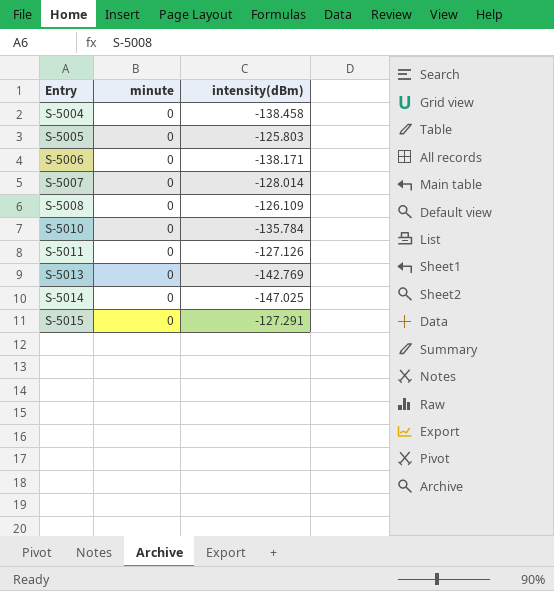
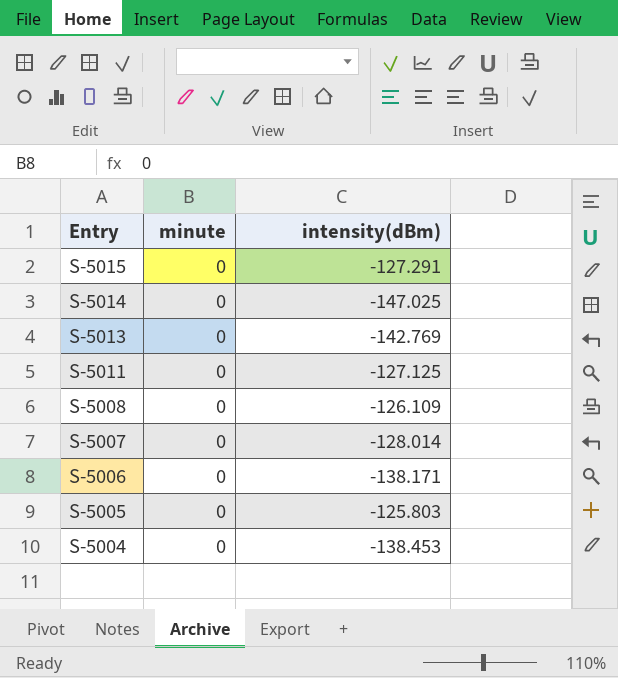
row order: Entry ascending -> Entry descending
row S-5010: 0 | -135.784 -> none
S-5011 | intensity(dBm): -127.126 -> -127.125
S-5004 | intensity(dBm): -138.458 -> -138.453

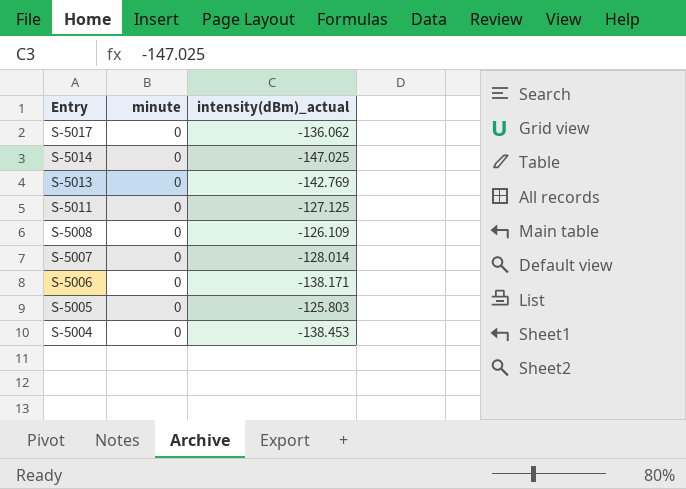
column name: intensity(dBm) -> intensity(dBm)_actual
row S-5015: 0 | -127.291 -> none
row S-5017: none -> 0 | -136.062

